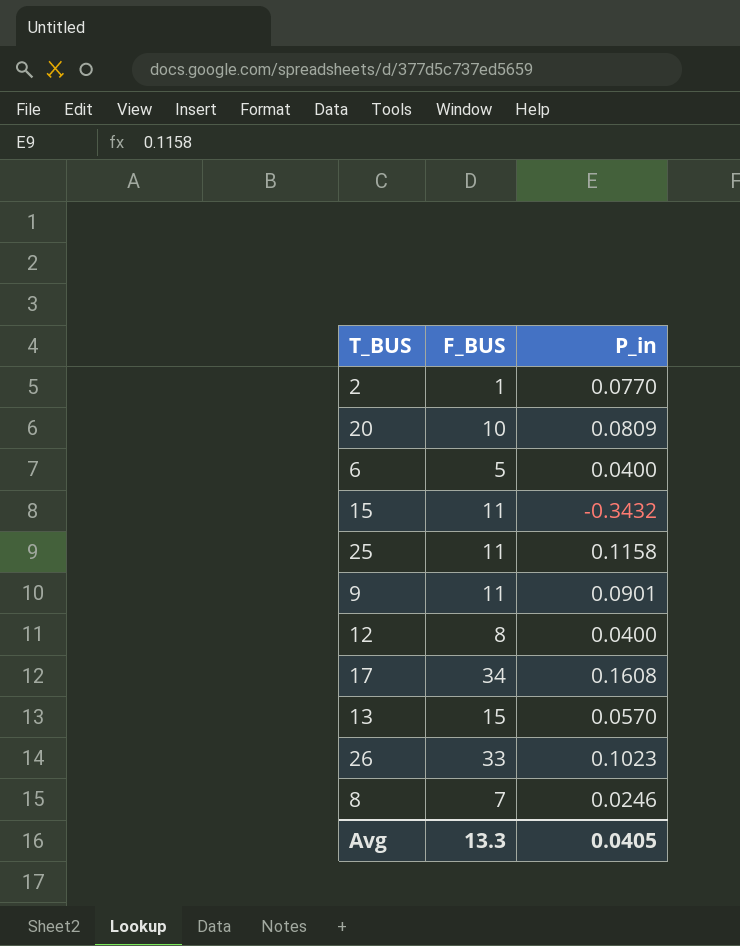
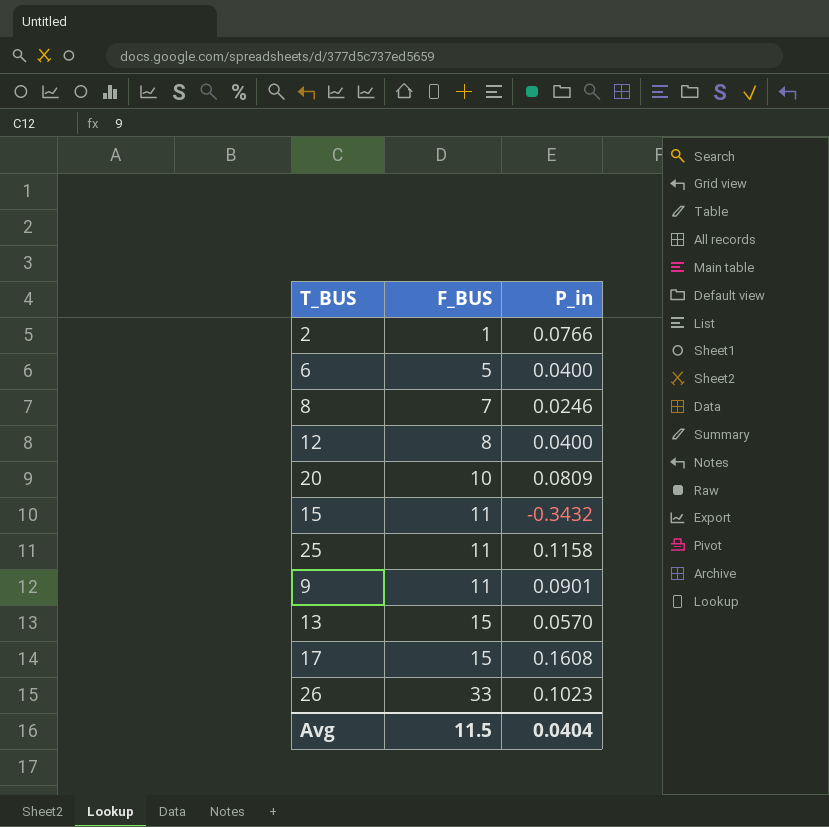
row order: none -> F_BUS ascending
2 | P_in: 0.0770 -> 0.0766
17 | F_BUS: 34 -> 15
Avg | F_BUS: 13.3 -> 11.5
Avg | P_in: 0.0405 -> 0.0404

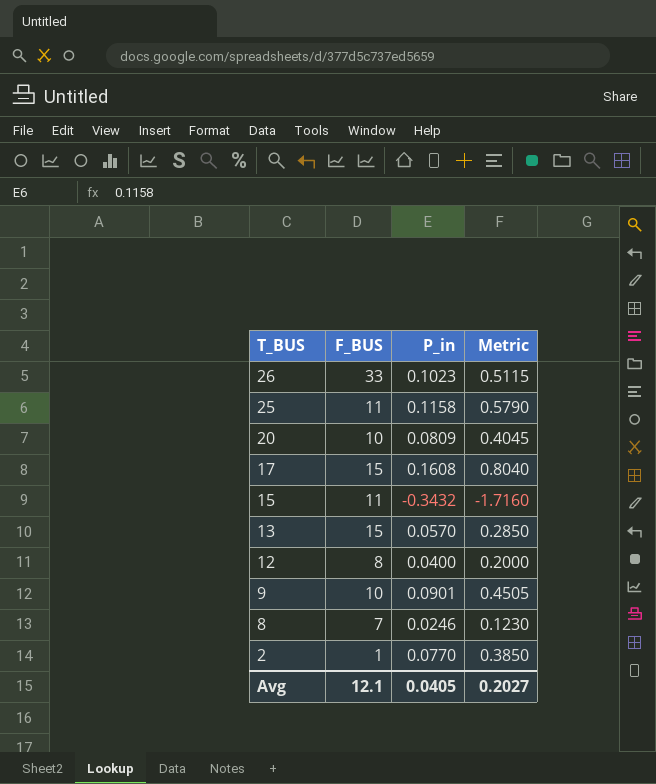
row order: F_BUS ascending -> T_BUS descending
column Metric | formula: none -> [P_in] * 5
row 6: 5 | 0.0400 -> none
9 | F_BUS: 11 -> 10
2 | P_in: 0.0766 -> 0.0770
Avg | F_BUS: 11.5 -> 12.1
Avg | P_in: 0.0404 -> 0.0405

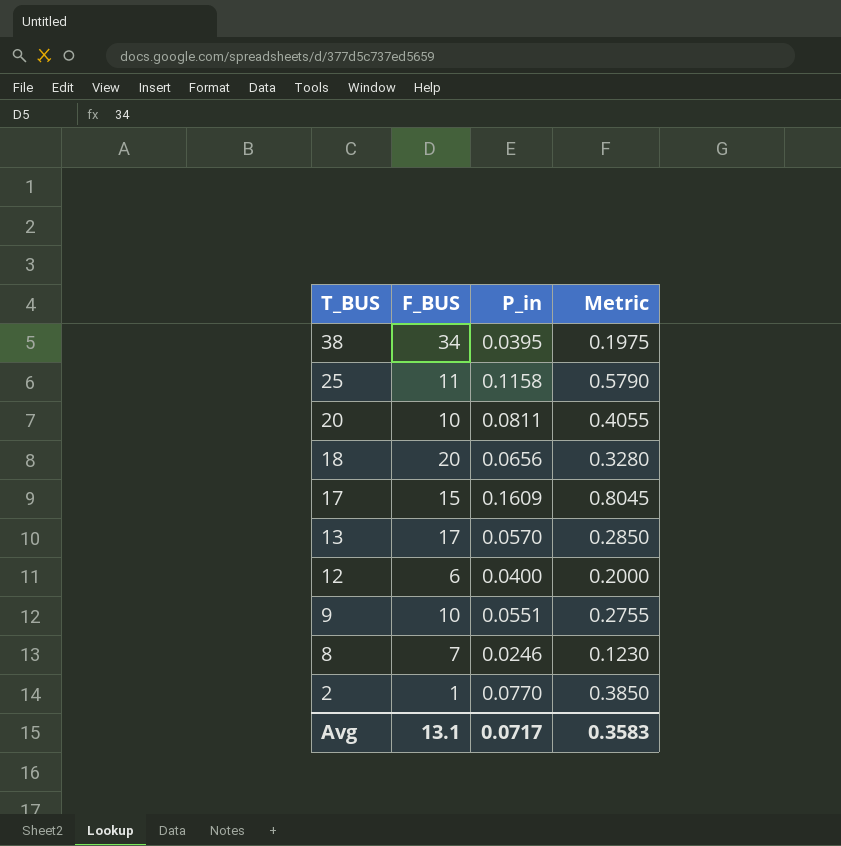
row 26: 33 | 0.1023 | 0.5115 -> none
row 15: 11 | -0.3432 | -1.7160 -> none
row 38: none -> 34 | 0.0395 | 0.1975
20 | P_in: 0.0809 -> 0.0811
20 | Metric: 0.4045 -> 0.4055
row 18: none -> 20 | 0.0656 | 0.3280
17 | P_in: 0.1608 -> 0.1609
17 | Metric: 0.8040 -> 0.8045
13 | F_BUS: 15 -> 17
12 | F_BUS: 8 -> 6
9 | P_in: 0.0901 -> 0.0551
9 | Metric: 0.4505 -> 0.2755
Avg | F_BUS: 12.1 -> 13.1
Avg | P_in: 0.0405 -> 0.0717
Avg | Metric: 0.2027 -> 0.3583

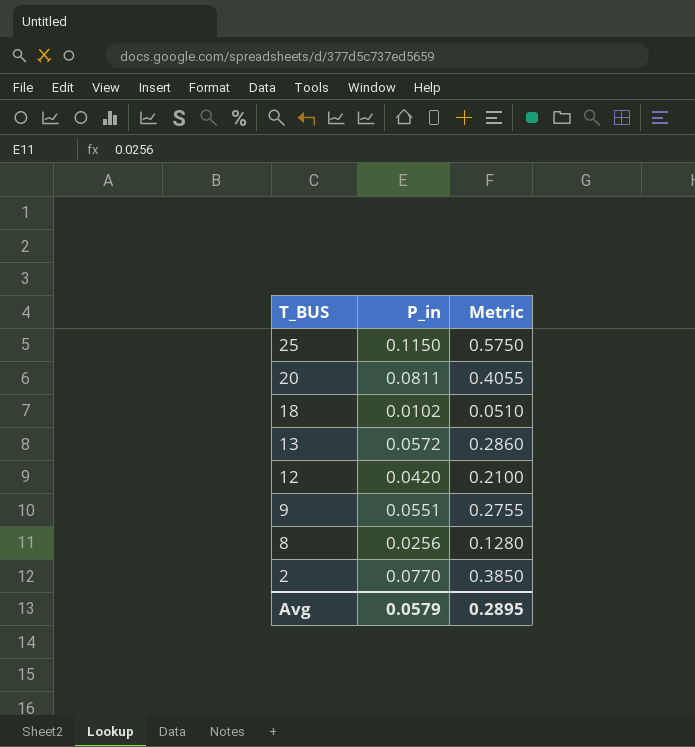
column F_BUS | position: 2 -> none
row 38: 34 | 0.0395 | 0.1975 -> none
row 17: 15 | 0.1609 | 0.8045 -> none
25 | P_in: 0.1158 -> 0.1150
25 | Metric: 0.5790 -> 0.5750
18 | P_in: 0.0656 -> 0.0102
18 | Metric: 0.3280 -> 0.0510
13 | P_in: 0.0570 -> 0.0572
13 | Metric: 0.2850 -> 0.2860
12 | P_in: 0.0400 -> 0.0420
12 | Metric: 0.2000 -> 0.2100
8 | P_in: 0.0246 -> 0.0256
8 | Metric: 0.1230 -> 0.1280
Avg | P_in: 0.0717 -> 0.0579
Avg | Metric: 0.3583 -> 0.2895

